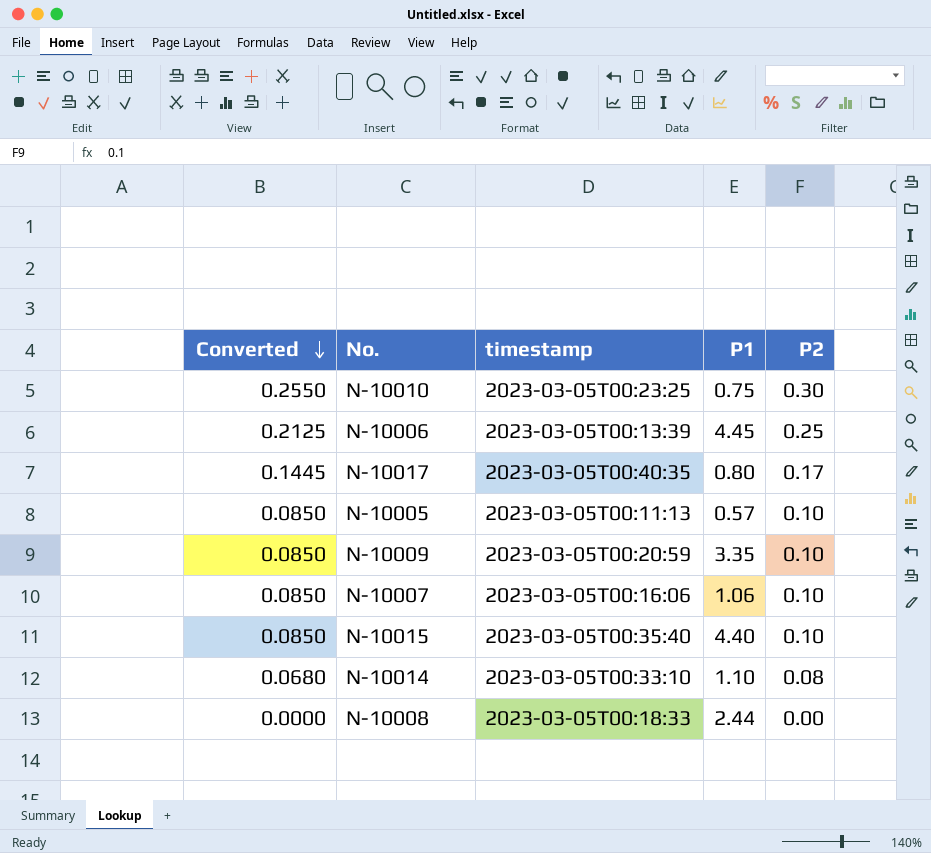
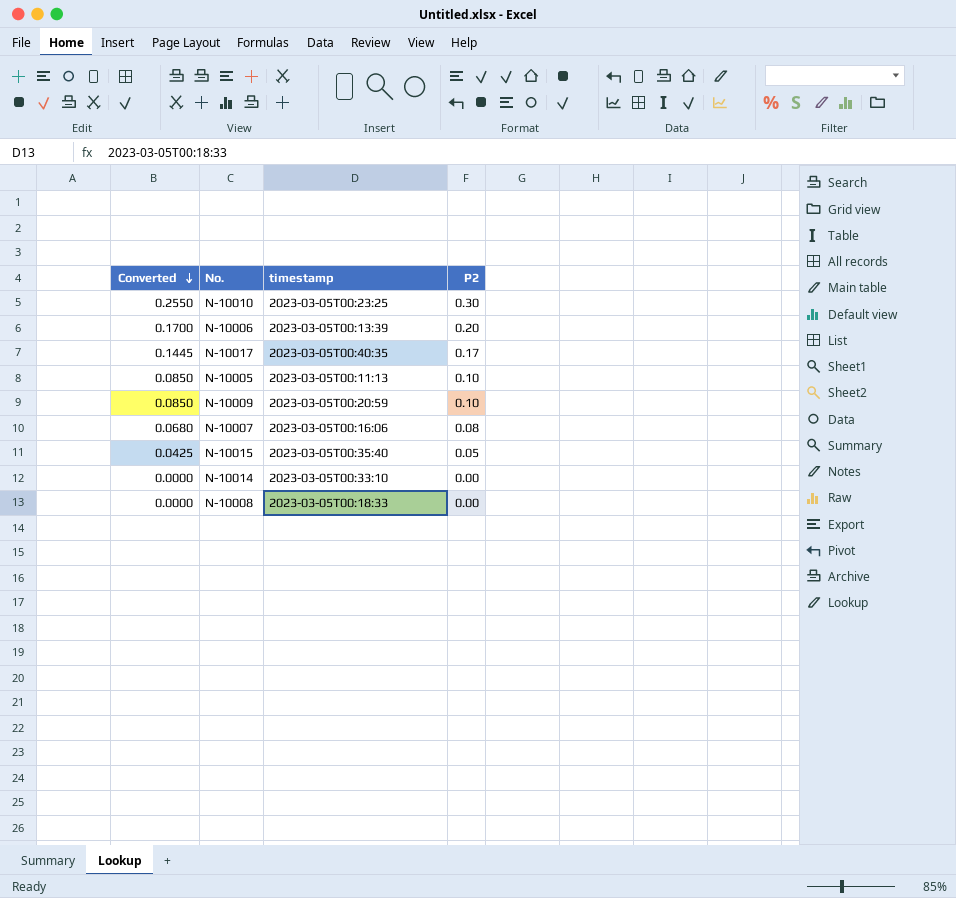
column P1 | position: 4 -> none
N-10006 | Converted: 0.2125 -> 0.1700
N-10006 | P2: 0.25 -> 0.20
N-10007 | Converted: 0.0850 -> 0.0680
N-10007 | P2: 0.10 -> 0.08
N-10015 | Converted: 0.0850 -> 0.0425
N-10015 | P2: 0.10 -> 0.05
N-10014 | Converted: 0.0680 -> 0.0000
N-10014 | P2: 0.08 -> 0.00

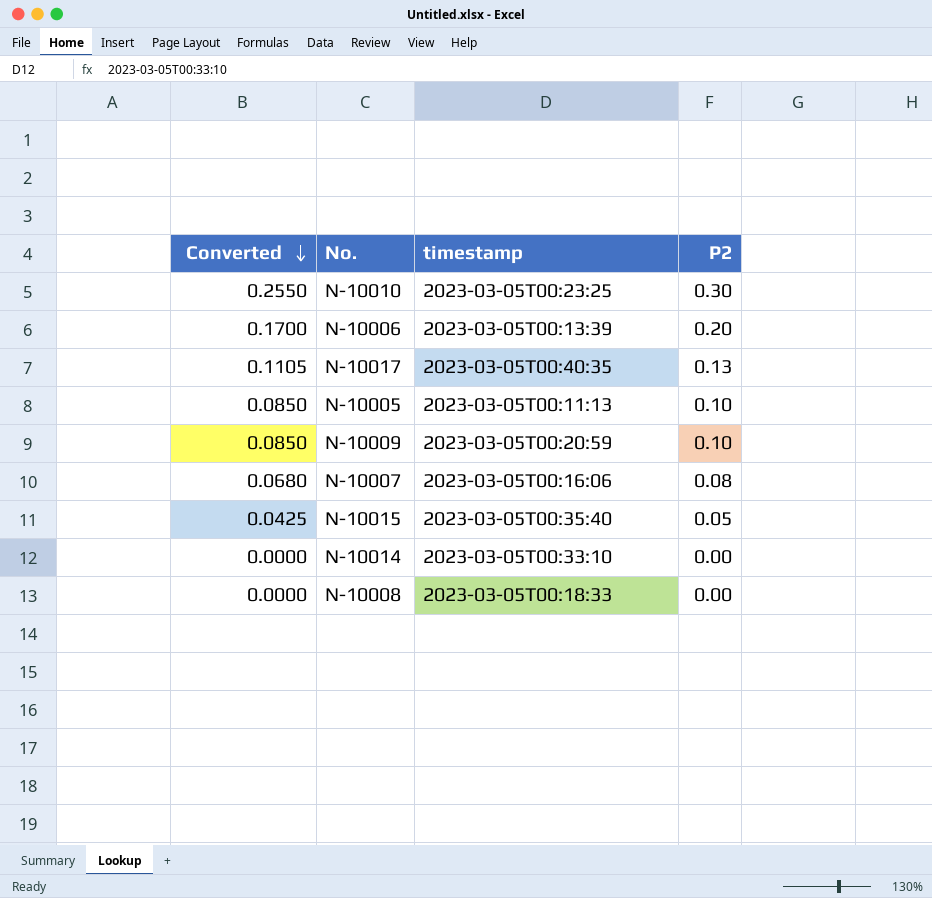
N-10017 | Converted: 0.1445 -> 0.1105
N-10017 | P2: 0.17 -> 0.13

